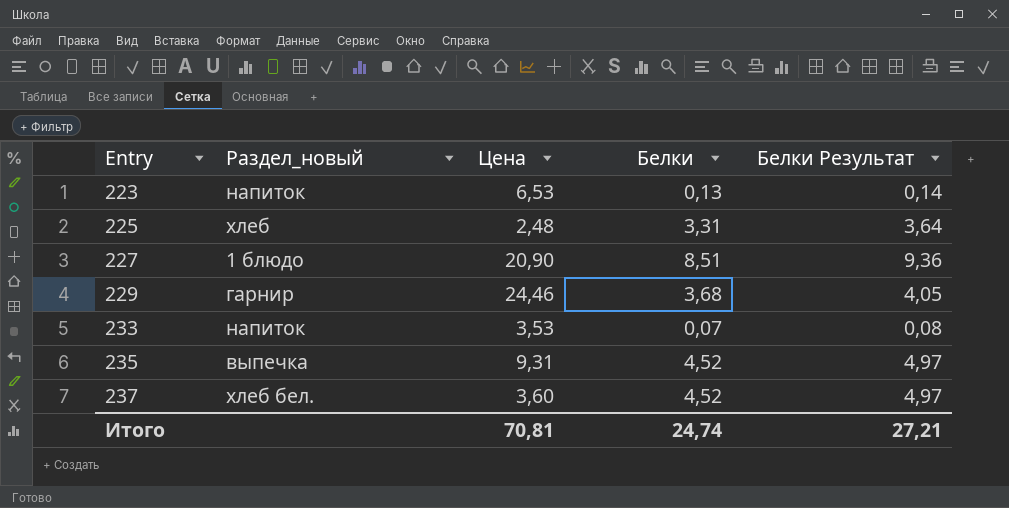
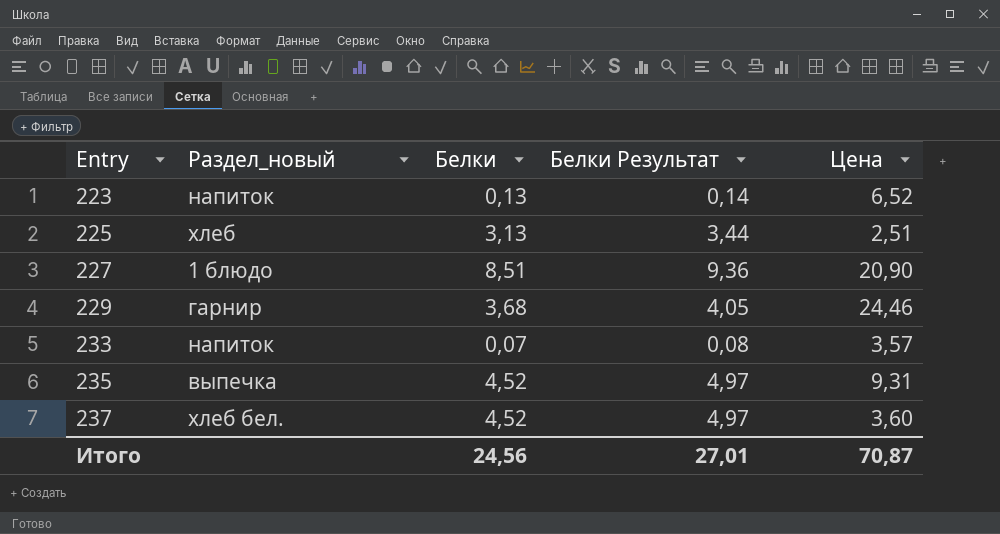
column Цена | position: 3 -> 5
223 | Цена: 6,53 -> 6,52
225 | Белки: 3,31 -> 3,13
225 | Белки Результат: 3,64 -> 3,44
225 | Цена: 2,48 -> 2,51
233 | Цена: 3,53 -> 3,57
Итого | Белки: 24,74 -> 24,56
Итого | Белки Результат: 27,21 -> 27,01
Итого | Цена: 70,81 -> 70,87

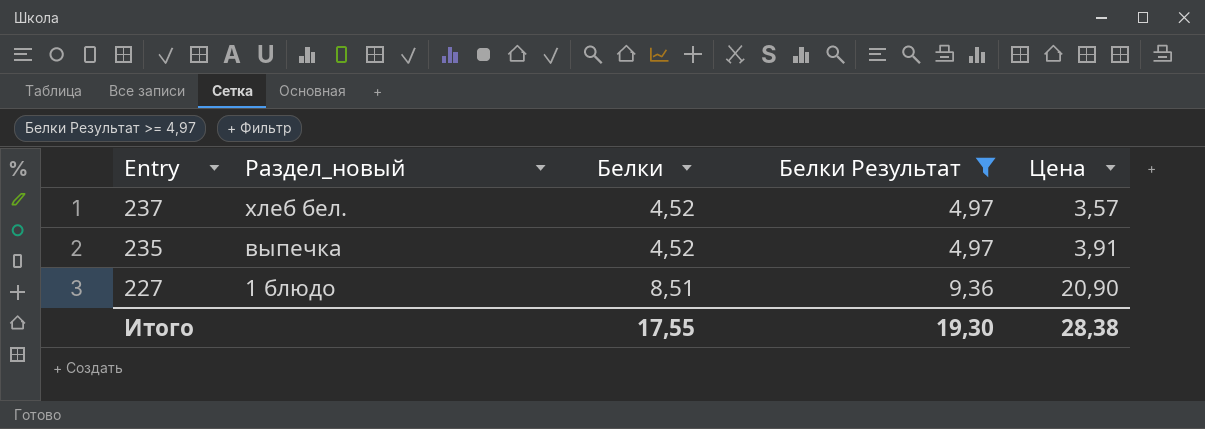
filter: none -> Белки Результат >= 4,97
row order: Entry ascending -> Entry descending
237 | Цена: 3,60 -> 3,57
235 | Цена: 9,31 -> 3,91
Итого | Белки: 24,56 -> 17,55
Итого | Белки Результат: 27,01 -> 19,30
Итого | Цена: 70,87 -> 28,38

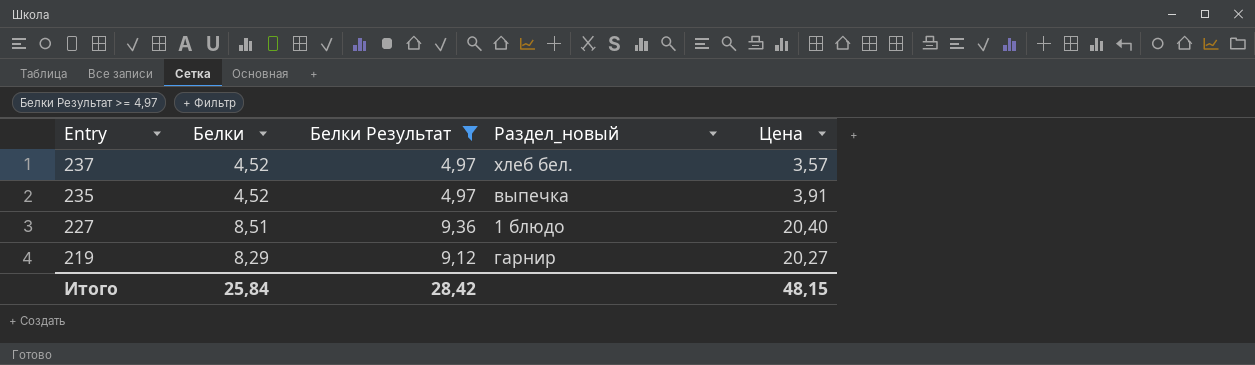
column Раздел_новый | position: 2 -> 4
227 | Цена: 20,90 -> 20,40
row 219: none -> 8,29 | 9,12 | гарнир | 20,27
Итого | Белки: 17,55 -> 25,84
Итого | Белки Результат: 19,30 -> 28,42
Итого | Цена: 28,38 -> 48,15

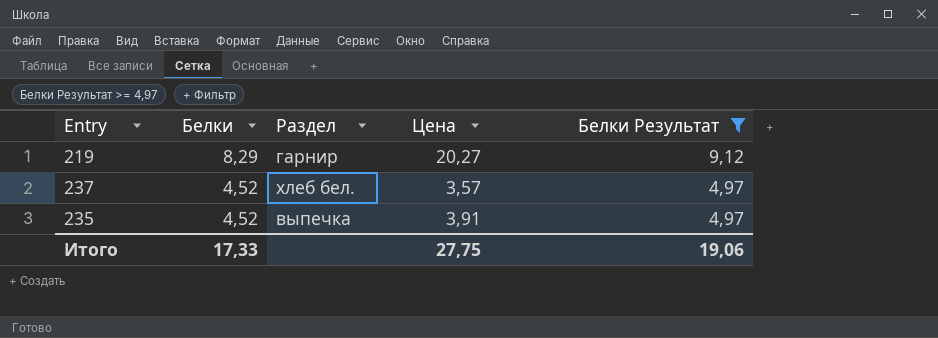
row order: Entry descending -> Белки descending
column name: Раздел_новый -> Раздел
column Белки Результат | position: 3 -> 5
row 227: 8,51 | 9,36 | 1 блюдо | 20,40 -> none
Итого | Белки: 25,84 -> 17,33
Итого | Цена: 48,15 -> 27,75
Итого | Белки Результат: 28,42 -> 19,06

